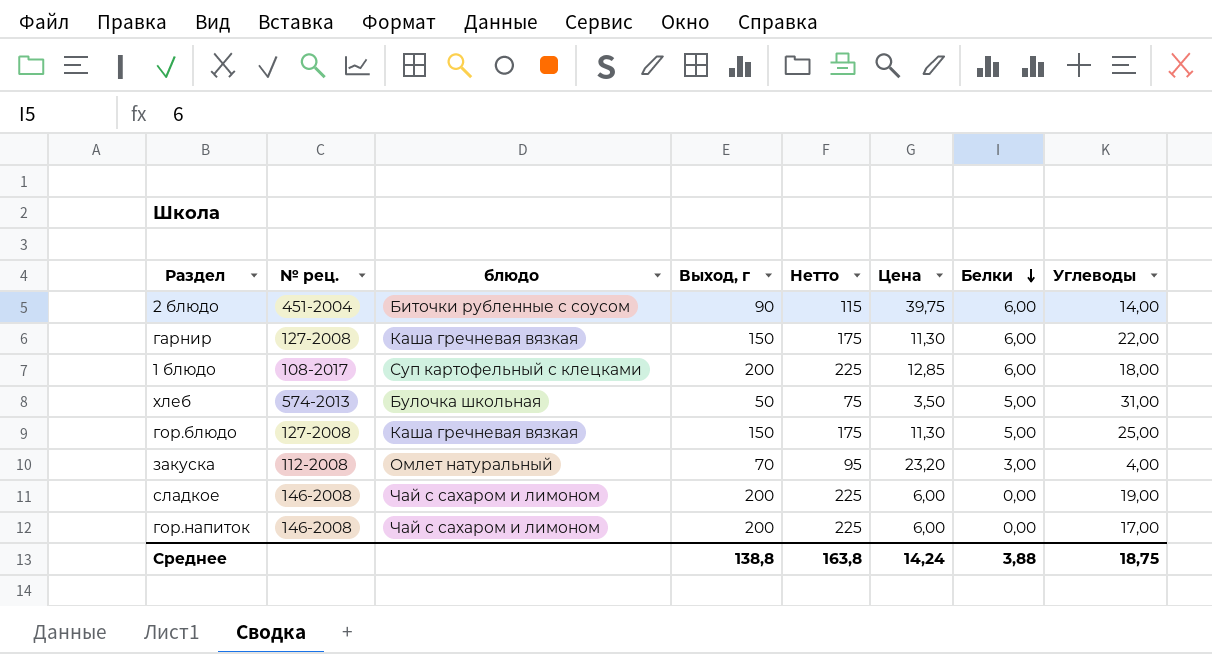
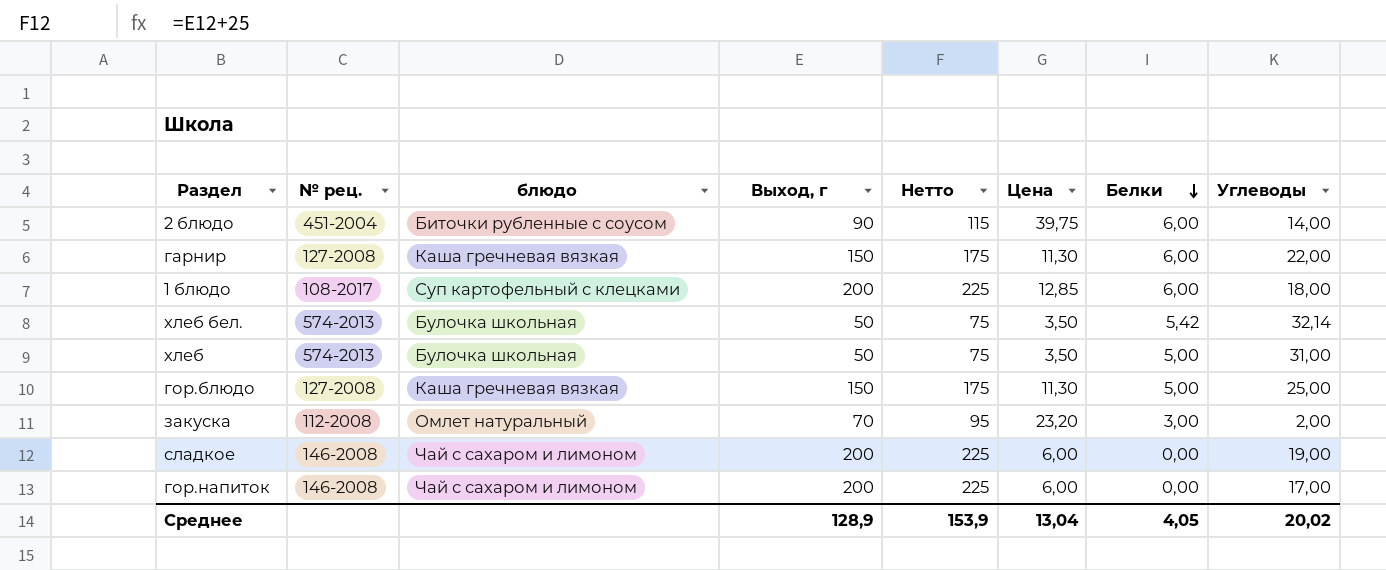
row хлеб бел.: none -> 574-2013 | Булочка школьная | 50 | 75 | 3,50 | 5,42 | 32,14
закуска | Углеводы: 4,00 -> 2,00
Среднее | Выход, г: 138,8 -> 128,9
Среднее | Нетто: 163,8 -> 153,9
Среднее | Цена: 14,24 -> 13,04
Среднее | Белки: 3,88 -> 4,05
Среднее | Углеводы: 18,75 -> 20,02

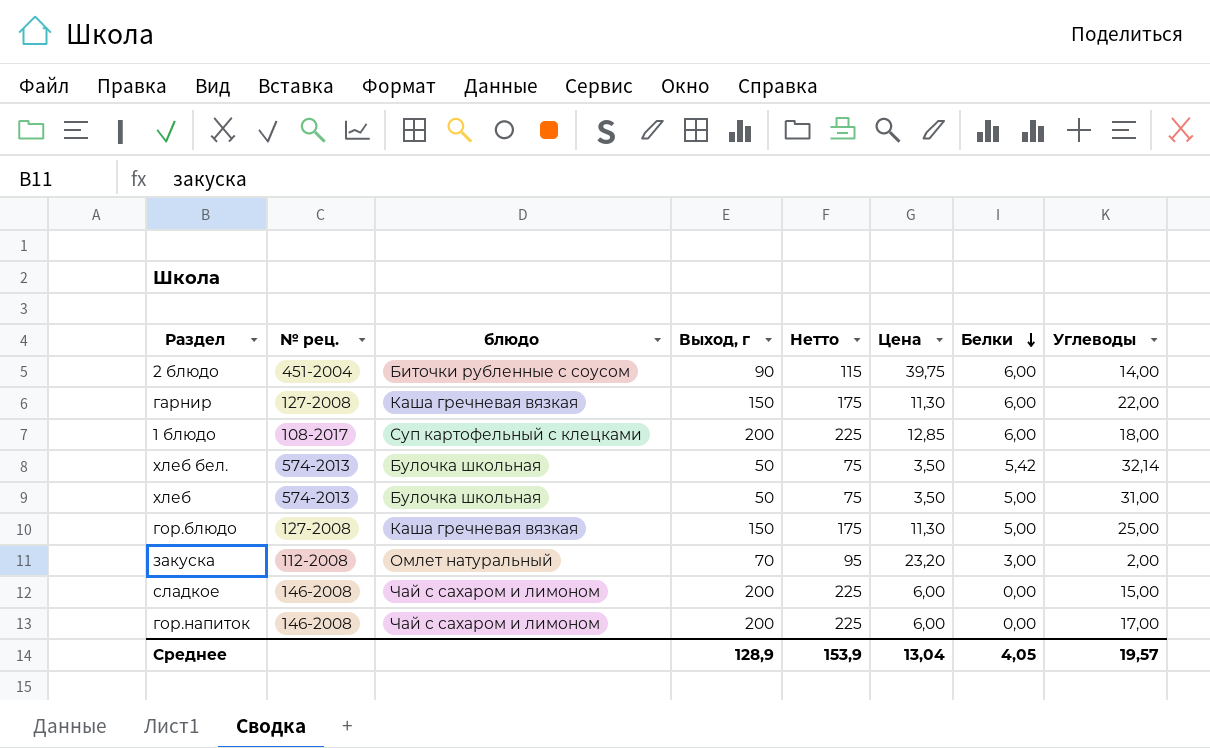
сладкое | Углеводы: 19,00 -> 15,00
Среднее | Углеводы: 20,02 -> 19,57

